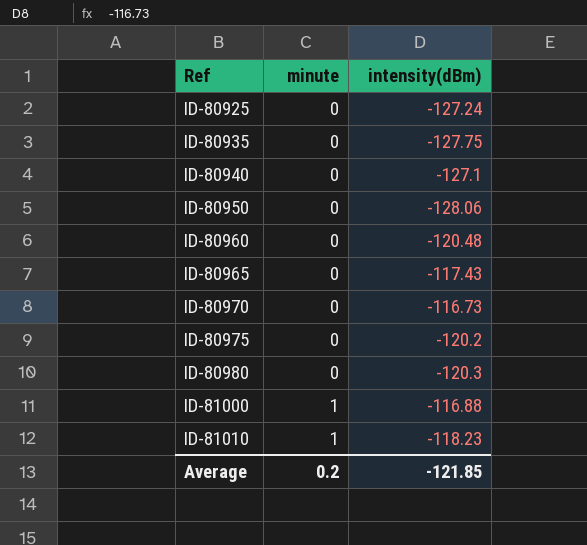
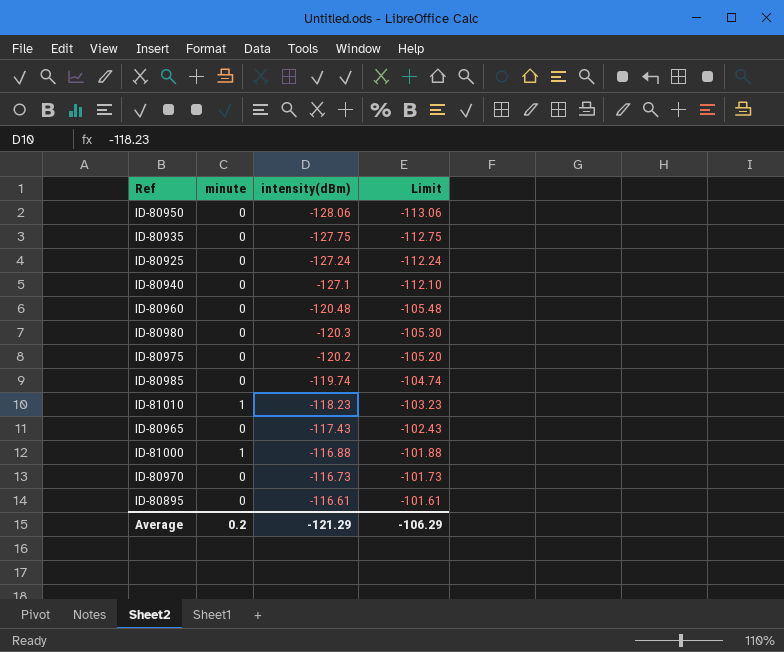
row order: Ref ascending -> intensity(dBm) ascending
column Limit | formula: none -> [intensity(dBm)] + 15
row ID-80985: none -> 0 | -119.74 | -104.74
row ID-80895: none -> 0 | -116.61 | -101.61
Average | intensity(dBm): -121.85 -> -121.29

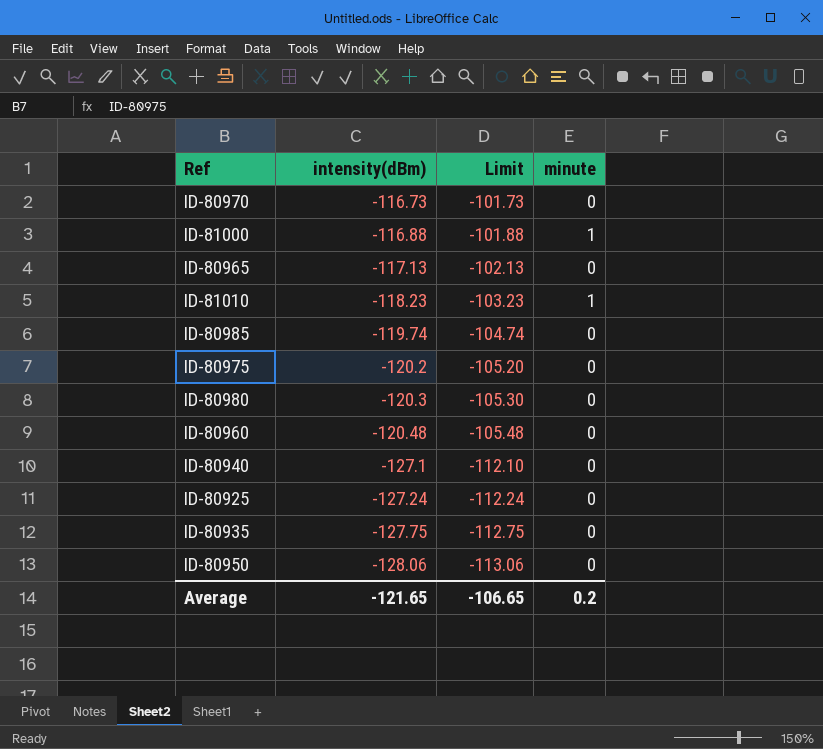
row order: intensity(dBm) ascending -> intensity(dBm) descending
column minute | position: 2 -> 4
row ID-80895: 0 | -116.61 | -101.61 -> none
ID-80965 | intensity(dBm): -117.43 -> -117.13
ID-80965 | Limit: -102.43 -> -102.13
Average | intensity(dBm): -121.29 -> -121.65
Average | Limit: -106.29 -> -106.65

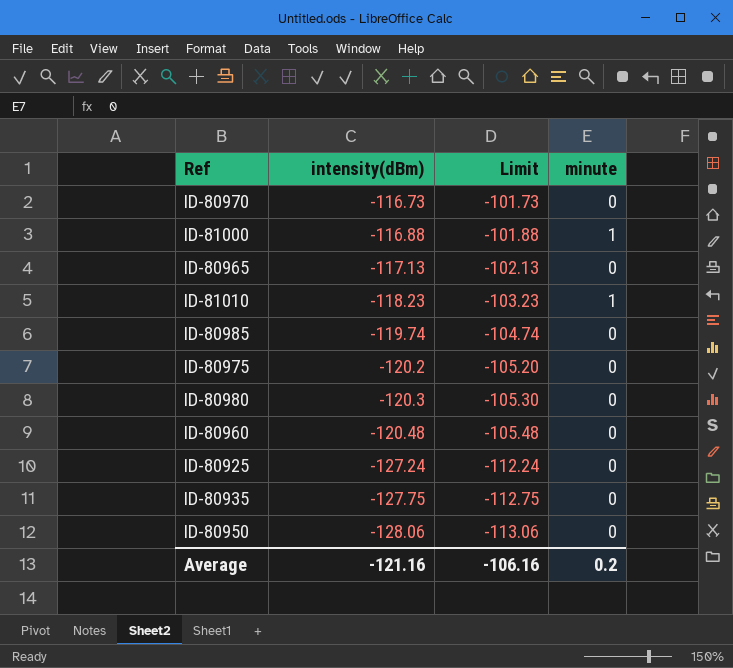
row ID-80940: -127.1 | -112.10 | 0 -> none
Average | intensity(dBm): -121.65 -> -121.16
Average | Limit: -106.65 -> -106.16

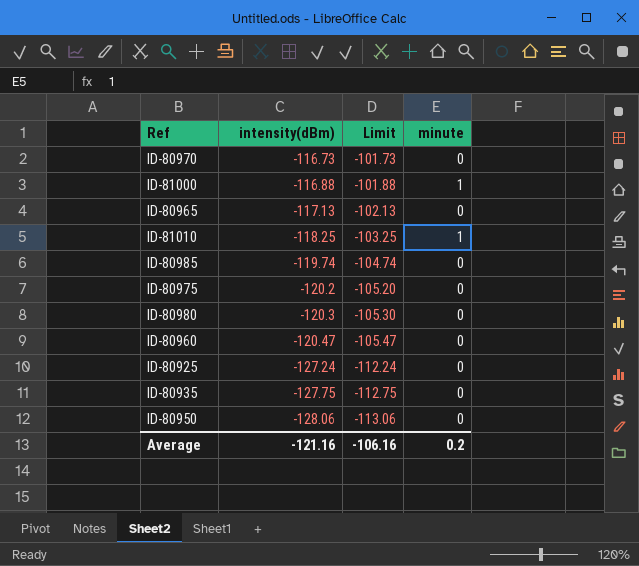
ID-81010 | intensity(dBm): -118.23 -> -118.25
ID-81010 | Limit: -103.23 -> -103.25
ID-80960 | intensity(dBm): -120.48 -> -120.47
ID-80960 | Limit: -105.48 -> -105.47

